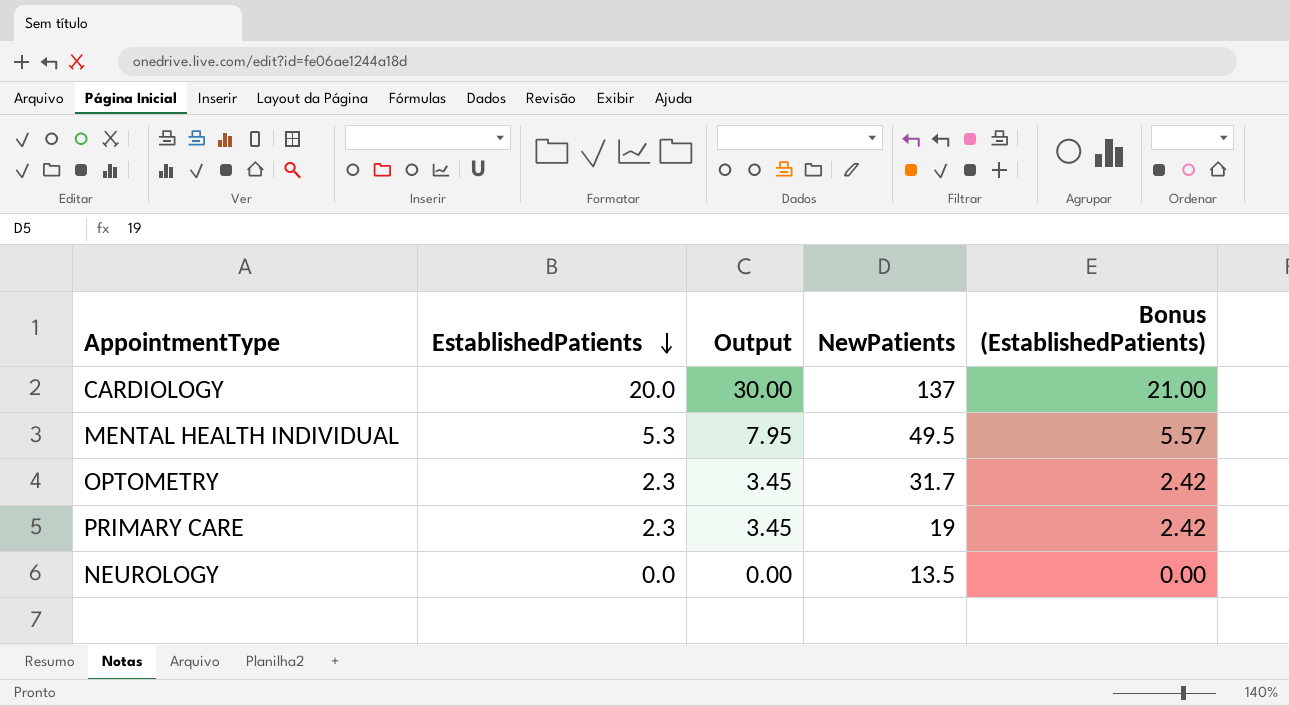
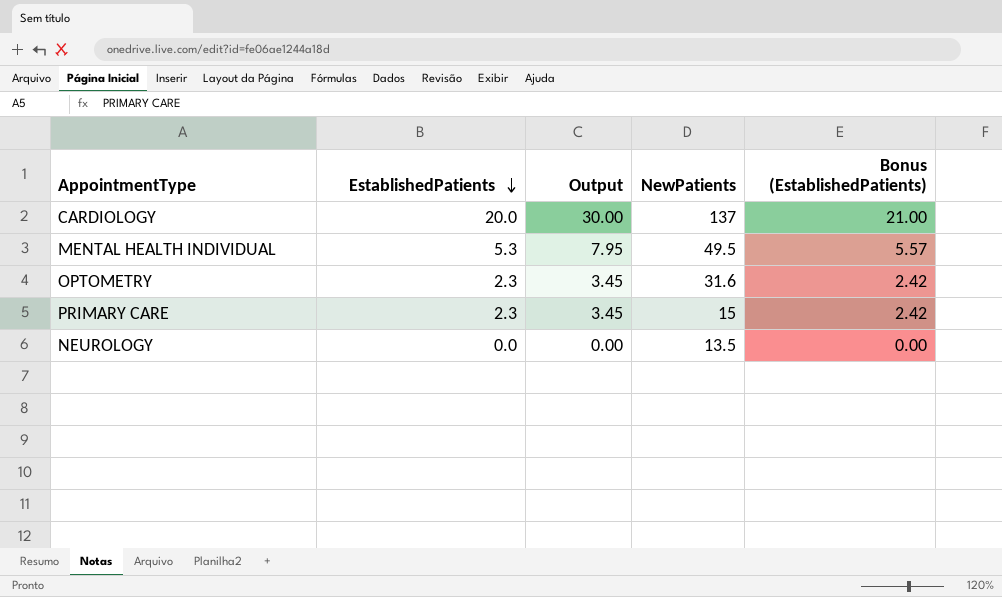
OPTOMETRY | NewPatients: 31.7 -> 31.6
PRIMARY CARE | NewPatients: 19 -> 15

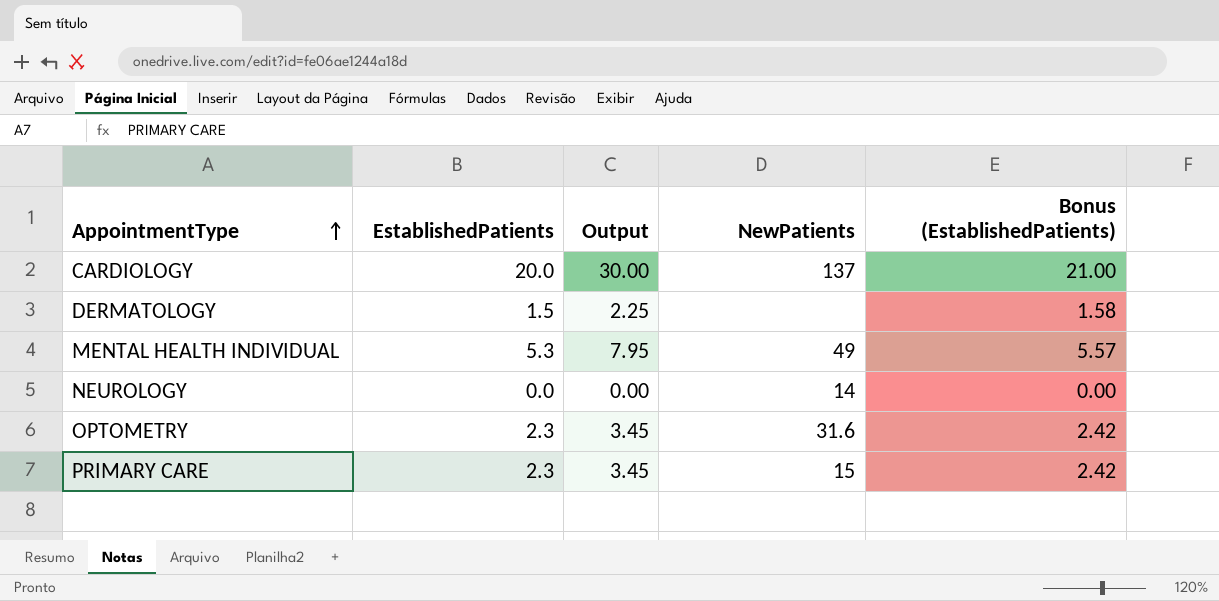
row order: EstablishedPatients descending -> AppointmentType ascending
row DERMATOLOGY: none -> 1.5 | 2.25 | none | 1.58
MENTAL HEALTH INDIVIDUAL | NewPatients: 49.5 -> 49
NEUROLOGY | NewPatients: 13.5 -> 14

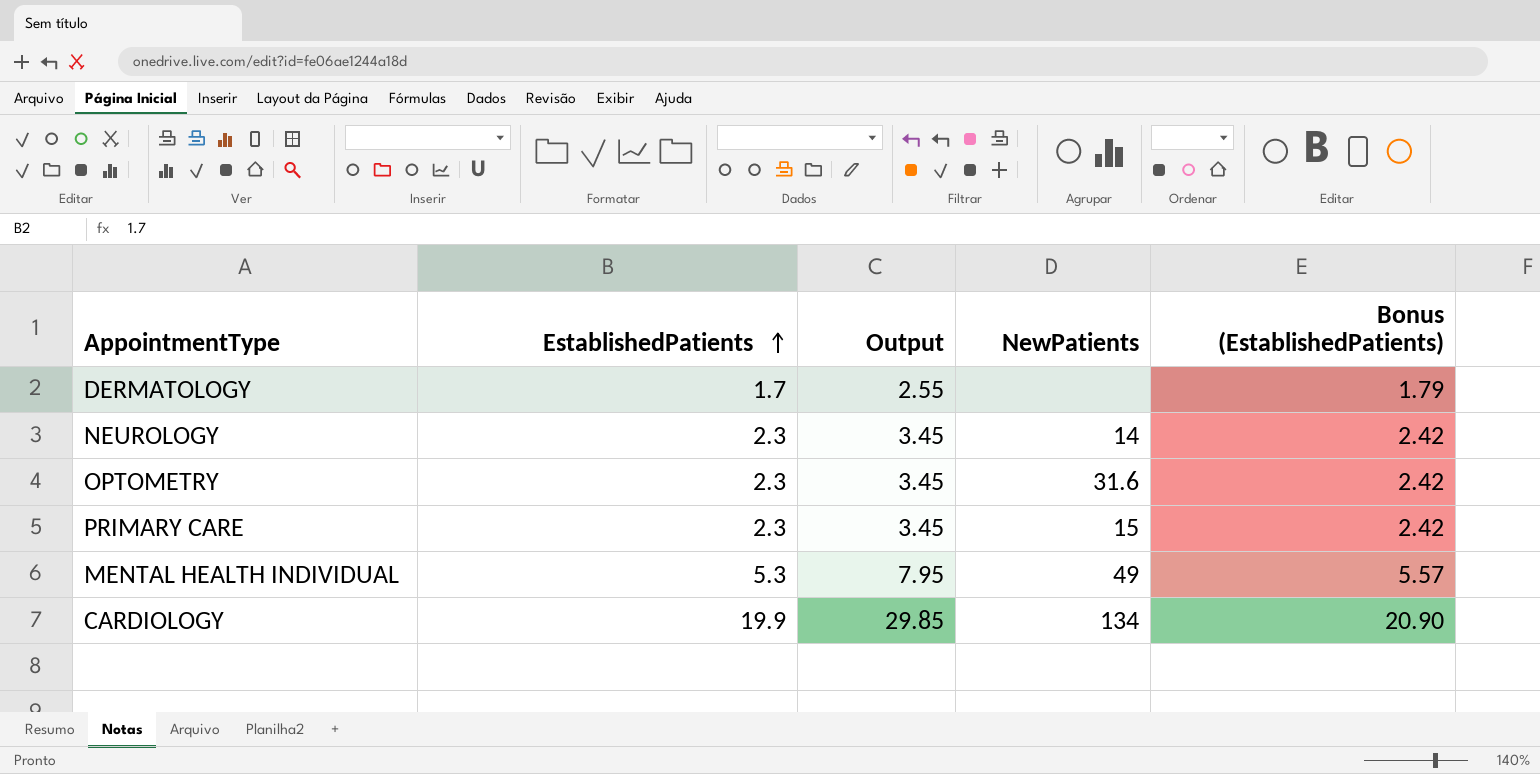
row order: AppointmentType ascending -> EstablishedPatients ascending
DERMATOLOGY | EstablishedPatients: 1.5 -> 1.7
DERMATOLOGY | Output: 2.25 -> 2.55
DERMATOLOGY | Bonus (EstablishedPatients): 1.58 -> 1.79
NEUROLOGY | EstablishedPatients: 0.0 -> 2.3
NEUROLOGY | Output: 0.00 -> 3.45
NEUROLOGY | Bonus (EstablishedPatients): 0.00 -> 2.42
CARDIOLOGY | EstablishedPatients: 20.0 -> 19.9
CARDIOLOGY | Output: 30.00 -> 29.85
CARDIOLOGY | NewPatients: 137 -> 134
CARDIOLOGY | Bonus (EstablishedPatients): 21.00 -> 20.90

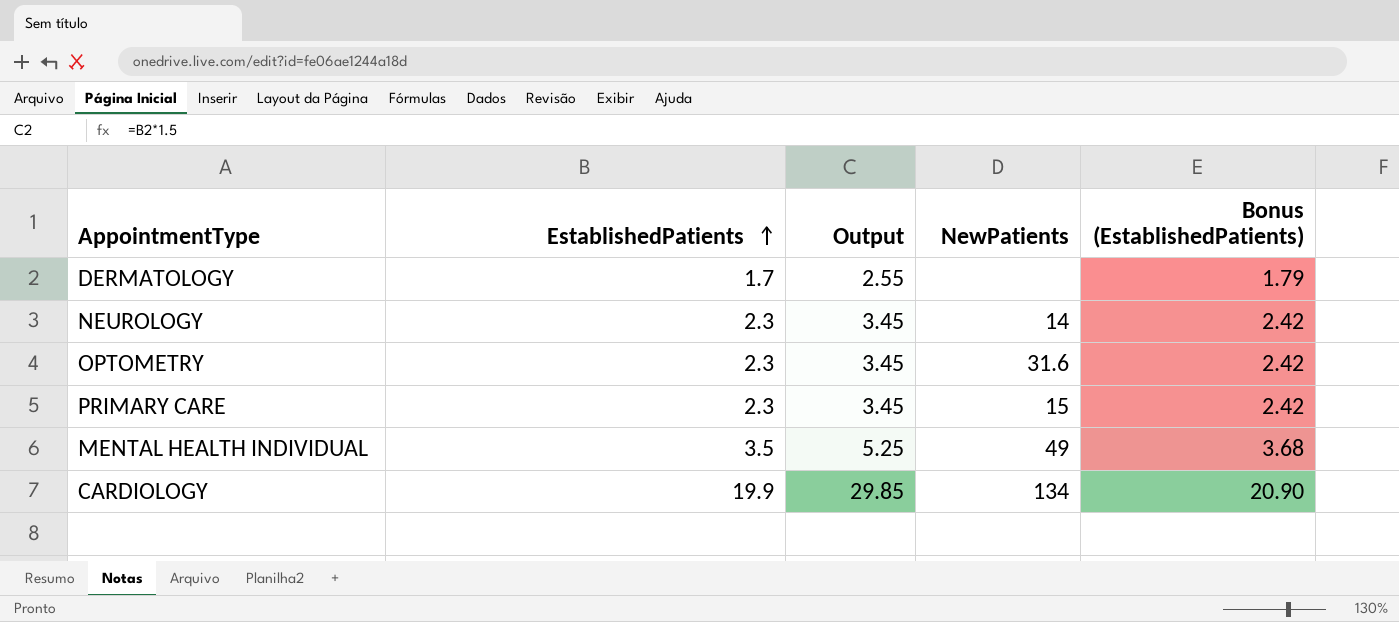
MENTAL HEALTH INDIVIDUAL | EstablishedPatients: 5.3 -> 3.5
MENTAL HEALTH INDIVIDUAL | Output: 7.95 -> 5.25
MENTAL HEALTH INDIVIDUAL | Bonus (EstablishedPatients): 5.57 -> 3.68

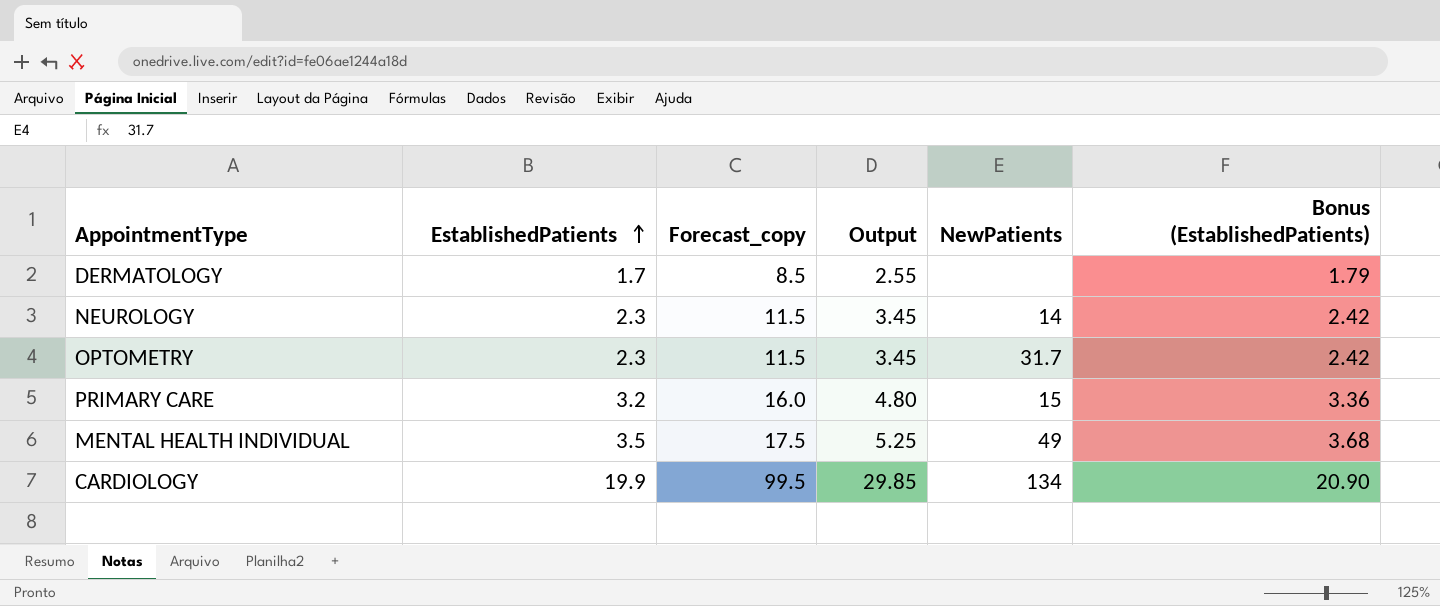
column Forecast_copy | formula: none -> [EstablishedPatients] * 5
OPTOMETRY | NewPatients: 31.6 -> 31.7
PRIMARY CARE | EstablishedPatients: 2.3 -> 3.2
PRIMARY CARE | Output: 3.45 -> 4.80
PRIMARY CARE | Bonus (EstablishedPatients): 2.42 -> 3.36

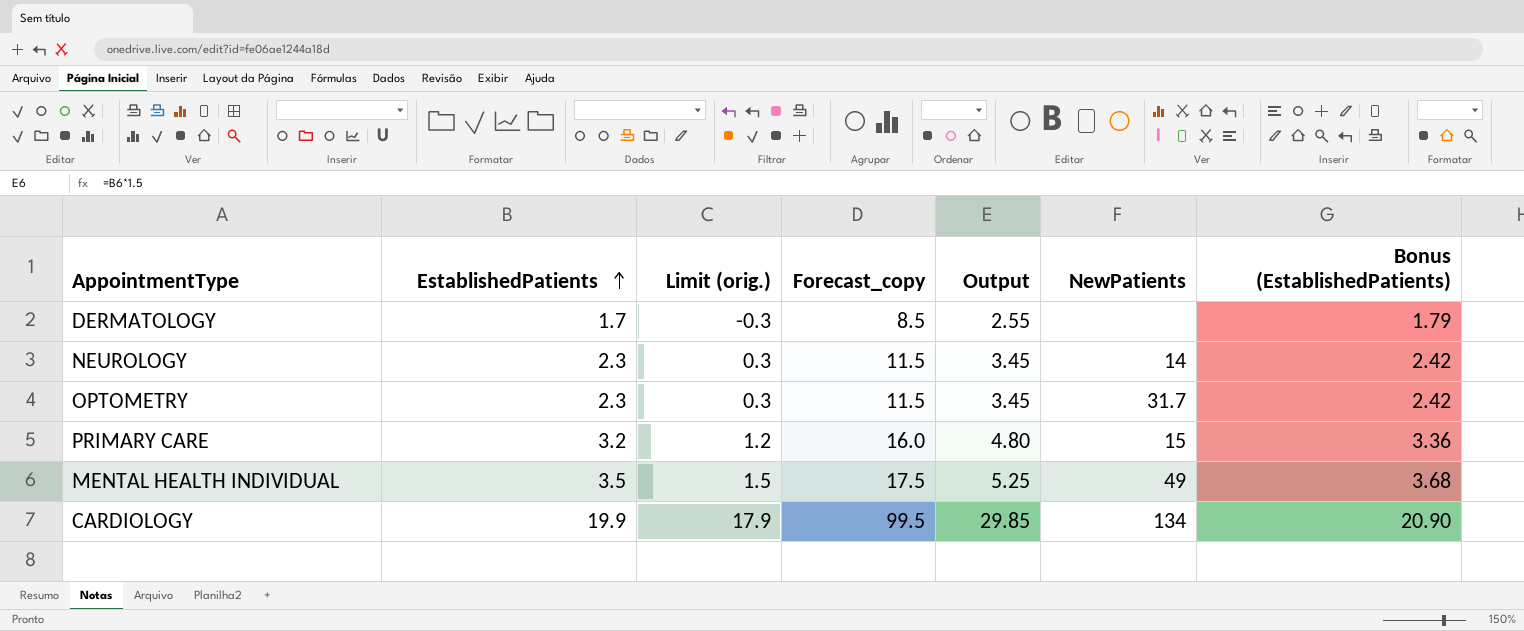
column Limit (orig.) | formula: none -> [EstablishedPatients] - 2

